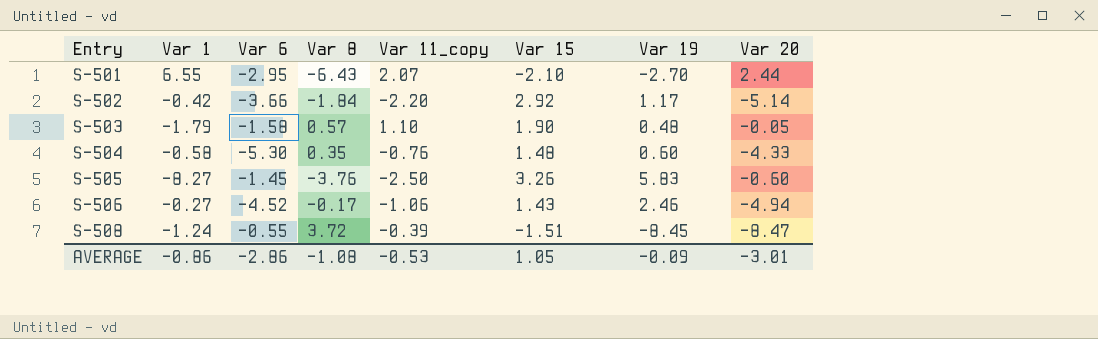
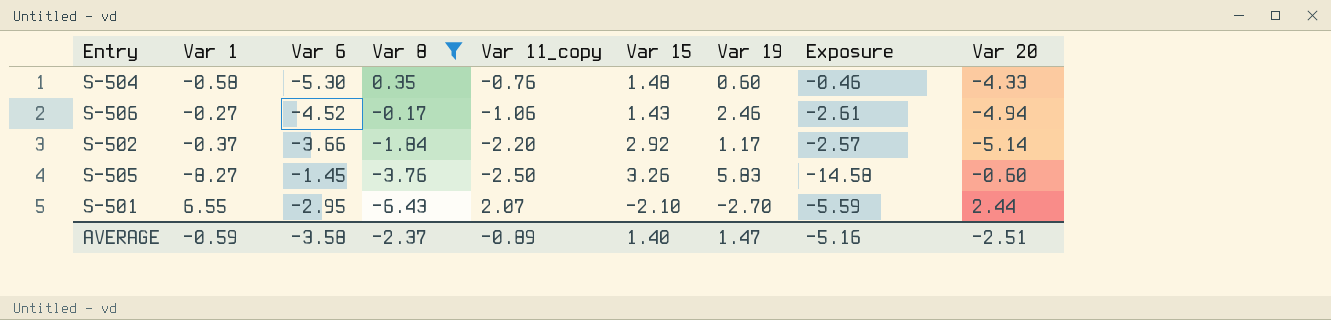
filter: none -> Var 8 <= 0.35
row order: Entry ascending -> Var 8 descending
column Exposure | formula: none -> [Var 11_copy] * [Var 19]
S-502 | Var 1: -0.42 -> -0.37
AVERAGE | Var 1: -0.86 -> -0.59
AVERAGE | Var 6: -2.86 -> -3.58
AVERAGE | Var 8: -1.08 -> -2.37
AVERAGE | Var 11_copy: -0.53 -> -0.89
AVERAGE | Var 15: 1.05 -> 1.40
AVERAGE | Var 19: -0.09 -> 1.47
AVERAGE | Var 20: -3.01 -> -2.51

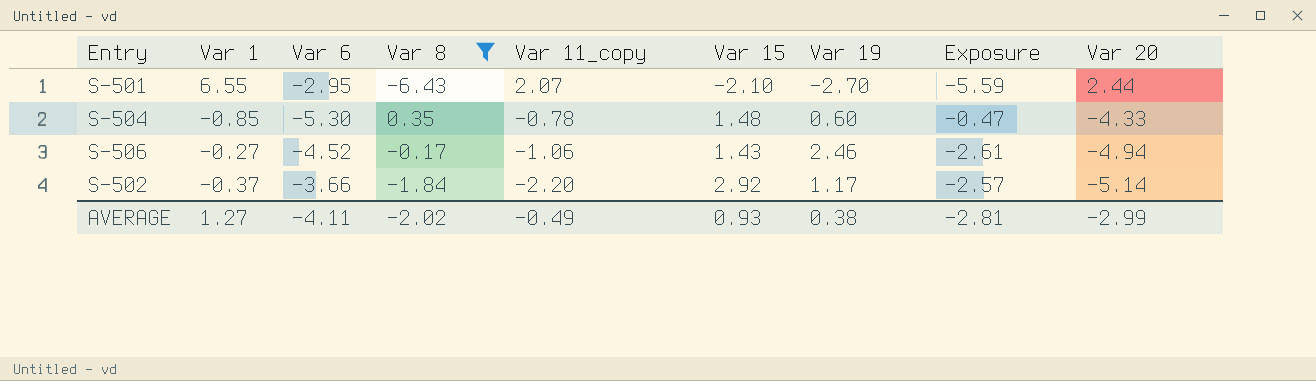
row order: Var 8 descending -> Var 11_copy descending
row S-505: -8.27 | -1.45 | -3.76 | -2.50 | 3.26 | 5.83 | -14.58 | -0.60 -> none
S-504 | Var 1: -0.58 -> -0.85
S-504 | Var 11_copy: -0.76 -> -0.78
S-504 | Exposure: -0.46 -> -0.47
AVERAGE | Var 1: -0.59 -> 1.27
AVERAGE | Var 6: -3.58 -> -4.11
AVERAGE | Var 8: -2.37 -> -2.02
AVERAGE | Var 11_copy: -0.89 -> -0.49
AVERAGE | Var 15: 1.40 -> 0.93
AVERAGE | Var 19: 1.47 -> 0.38
AVERAGE | Exposure: -5.16 -> -2.81
AVERAGE | Var 20: -2.51 -> -2.99

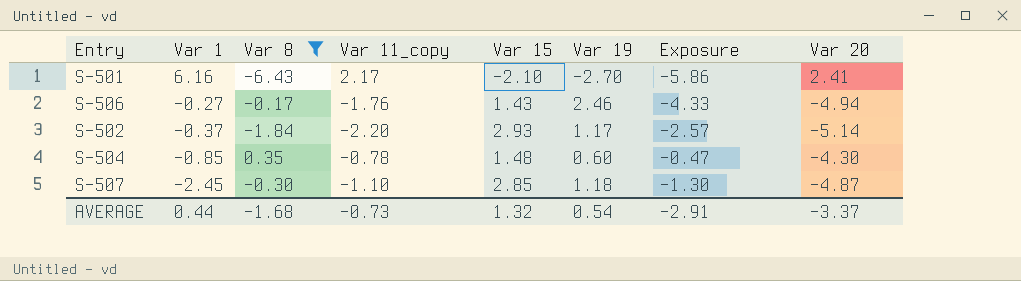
row order: Var 11_copy descending -> Var 1 descending
column Var 6 | position: 3 -> none
S-501 | Var 1: 6.55 -> 6.16
S-501 | Var 11_copy: 2.07 -> 2.17
S-501 | Exposure: -5.59 -> -5.86
S-501 | Var 20: 2.44 -> 2.41
S-506 | Var 11_copy: -1.06 -> -1.76
S-506 | Exposure: -2.61 -> -4.33
S-502 | Var 15: 2.92 -> 2.93
S-504 | Var 20: -4.33 -> -4.30
row S-507: none -> -2.45 | -0.30 | -1.10 | 2.85 | 1.18 | -1.30 | -4.87
AVERAGE | Var 1: 1.27 -> 0.44
AVERAGE | Var 8: -2.02 -> -1.68
AVERAGE | Var 11_copy: -0.49 -> -0.73
AVERAGE | Var 15: 0.93 -> 1.32
AVERAGE | Var 19: 0.38 -> 0.54
AVERAGE | Exposure: -2.81 -> -2.91
AVERAGE | Var 20: -2.99 -> -3.37

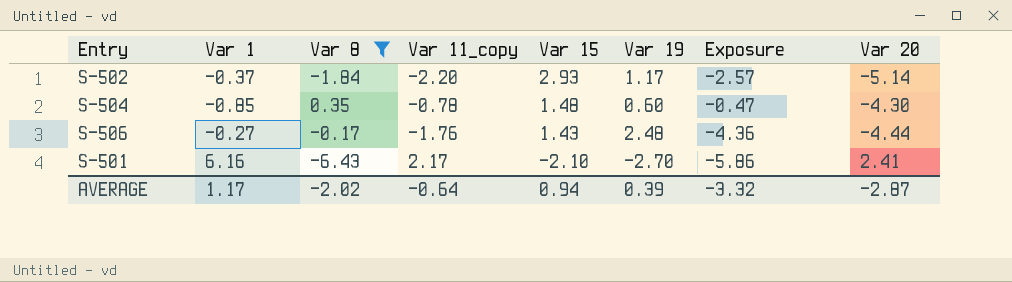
row order: Var 1 descending -> Var 15 descending
row S-507: -2.45 | -0.30 | -1.10 | 2.85 | 1.18 | -1.30 | -4.87 -> none
S-506 | Var 19: 2.46 -> 2.48
S-506 | Exposure: -4.33 -> -4.36
S-506 | Var 20: -4.94 -> -4.44
AVERAGE | Var 1: 0.44 -> 1.17
AVERAGE | Var 8: -1.68 -> -2.02
AVERAGE | Var 11_copy: -0.73 -> -0.64
AVERAGE | Var 15: 1.32 -> 0.94
AVERAGE | Var 19: 0.54 -> 0.39
AVERAGE | Exposure: -2.91 -> -3.32
AVERAGE | Var 20: -3.37 -> -2.87

